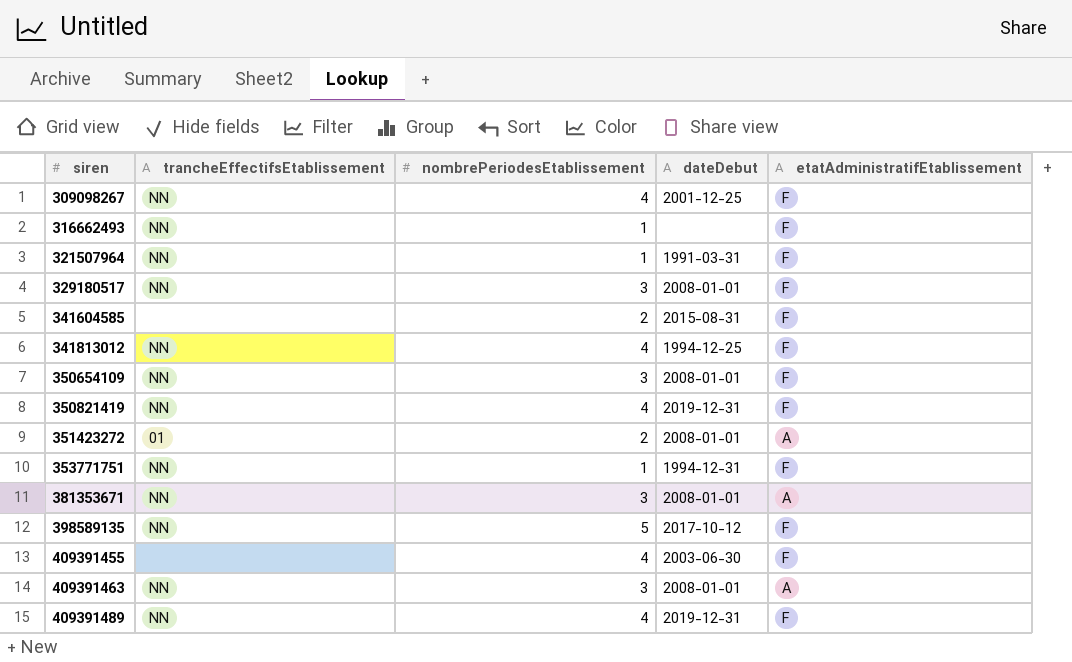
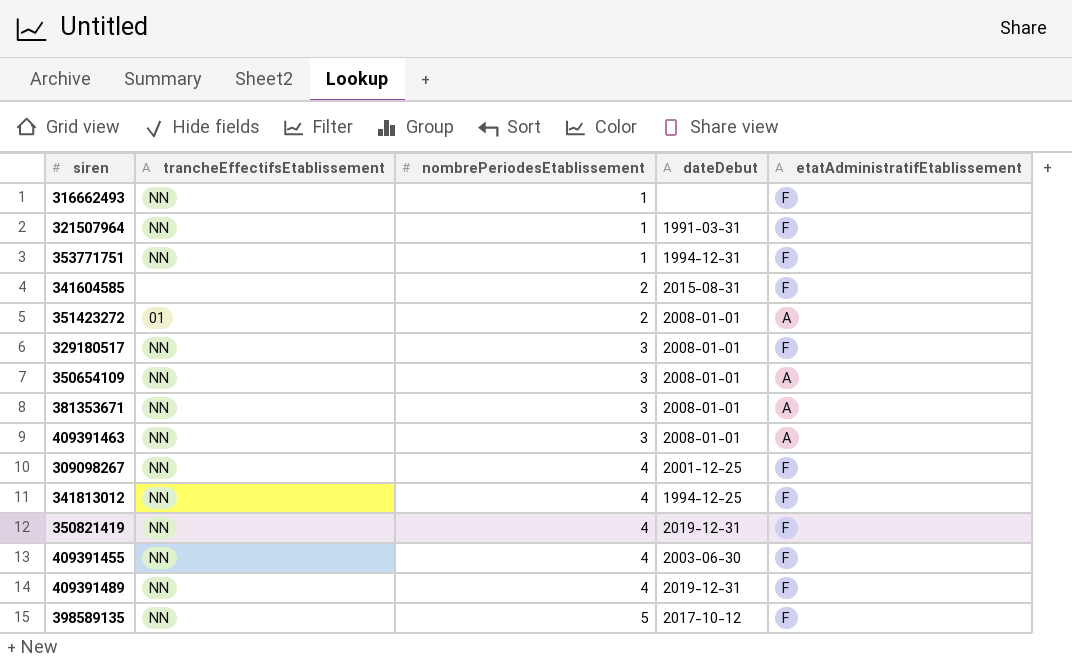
row order: siren ascending -> nombrePeriodesEtablissement ascending
350654109 | etatAdministratifEtablissement: F -> A
409391455 | trancheEffectifsEtablissement: none -> NN

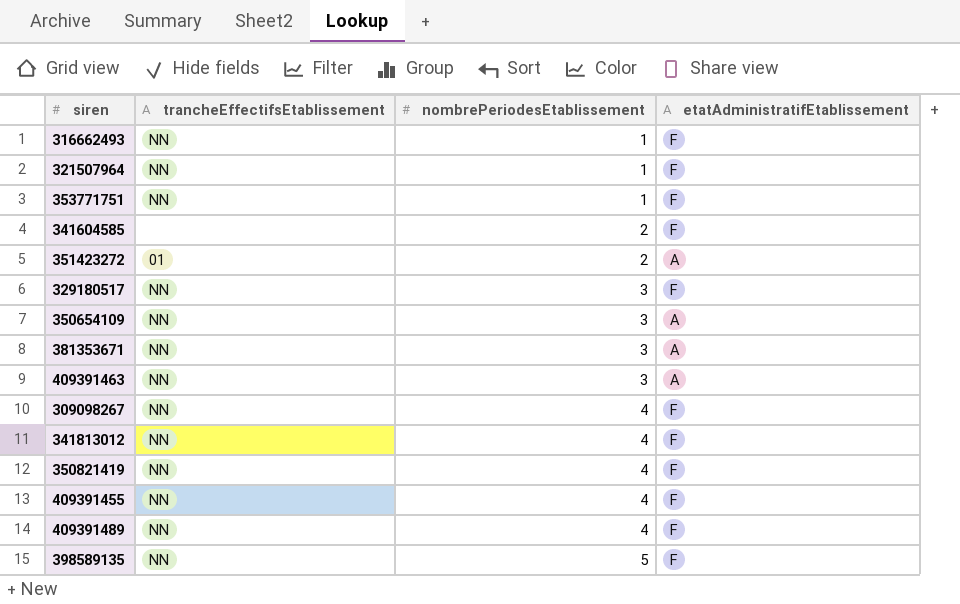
column dateDebut | position: 4 -> none

